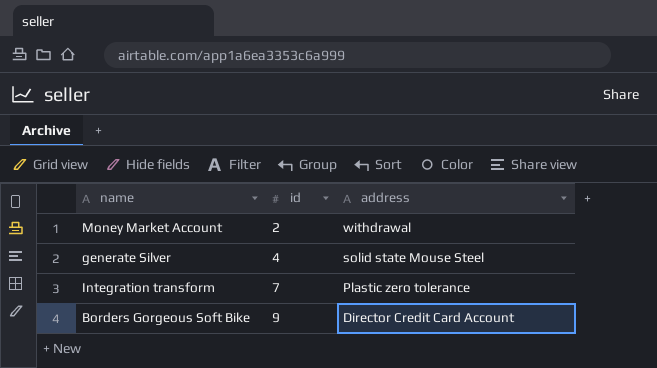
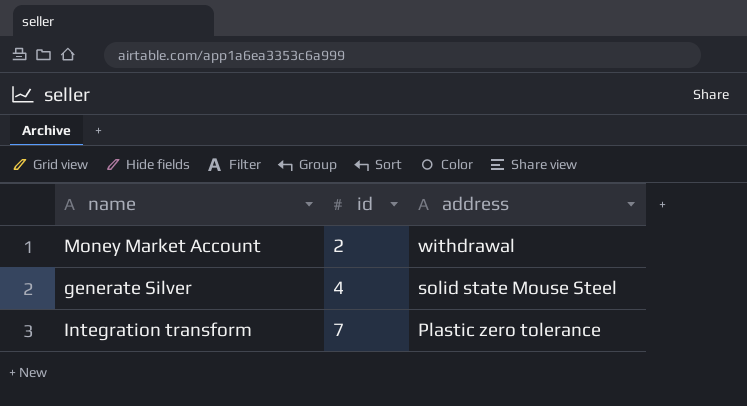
row Borders Gorgeous Soft Bike: 9 | Director Credit Card Account -> none

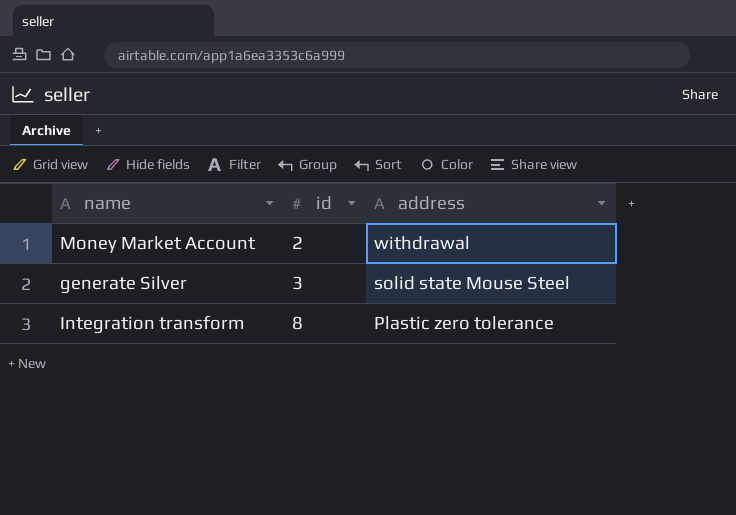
generate Silver | id: 4 -> 3
Integration transform | id: 7 -> 8

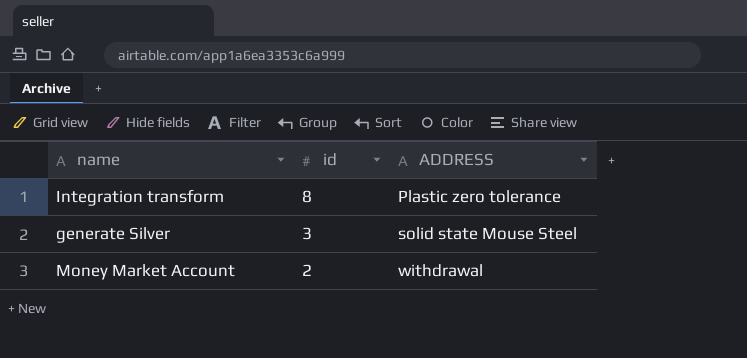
row order: id ascending -> id descending
column name: address -> ADDRESS

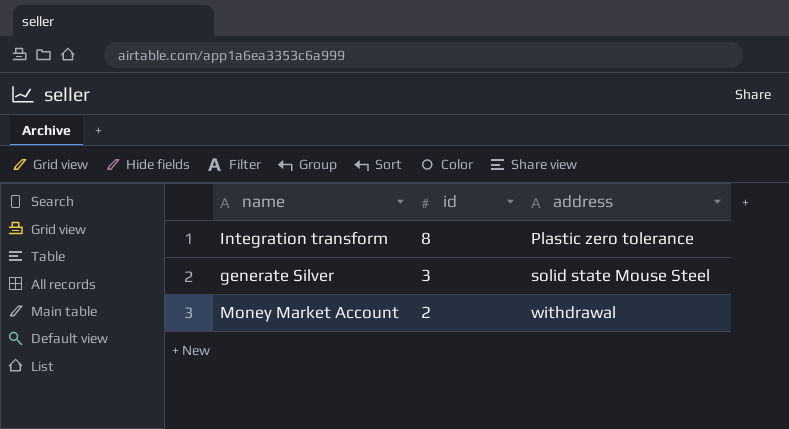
column name: ADDRESS -> address

